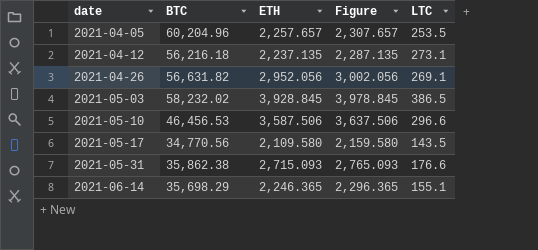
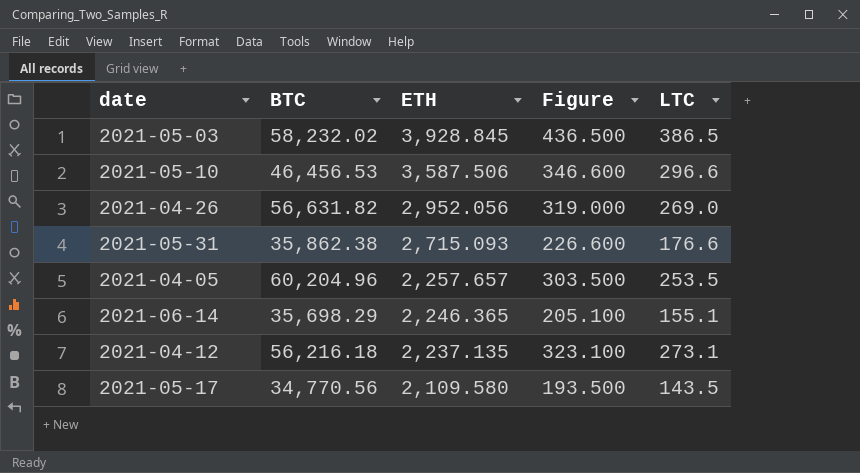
row order: date ascending -> ETH descending
column Figure | formula: [ETH] + 50 -> [LTC] + 50
2021-04-26 | LTC: 269.1 -> 269.0

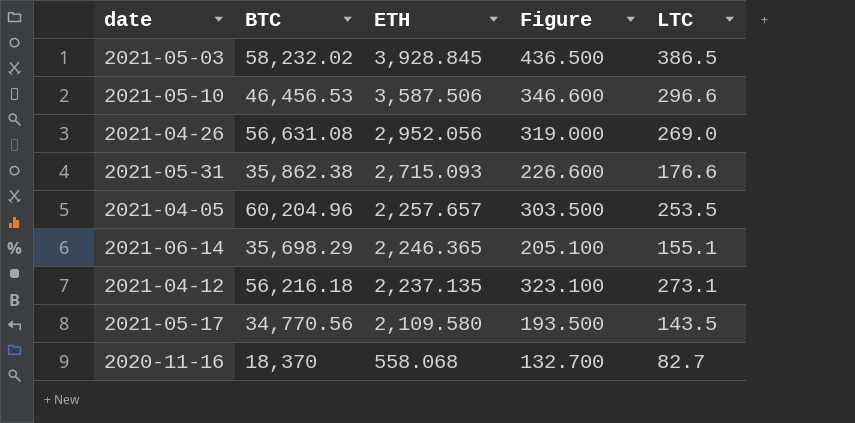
2021-04-26 | BTC: 56,631.82 -> 56,631.08
row 2020-11-16: none -> 18,370 | 558.068 | 132.700 | 82.7

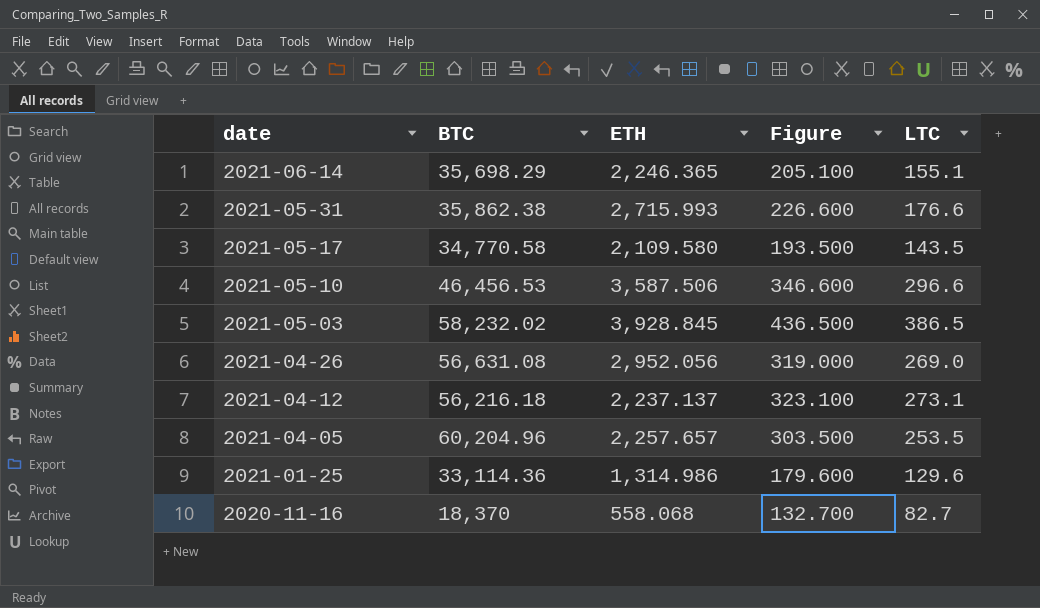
row order: ETH descending -> date descending
2021-05-31 | ETH: 2,715.093 -> 2,715.993
2021-05-17 | BTC: 34,770.56 -> 34,770.58
2021-04-12 | ETH: 2,237.135 -> 2,237.137
row 2021-01-25: none -> 33,114.36 | 1,314.986 | 179.600 | 129.6

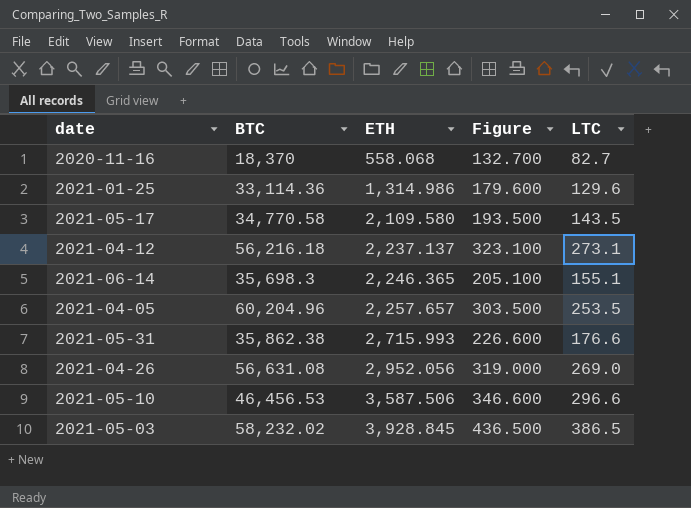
row order: date descending -> ETH ascending
2021-06-14 | BTC: 35,698.29 -> 35,698.3

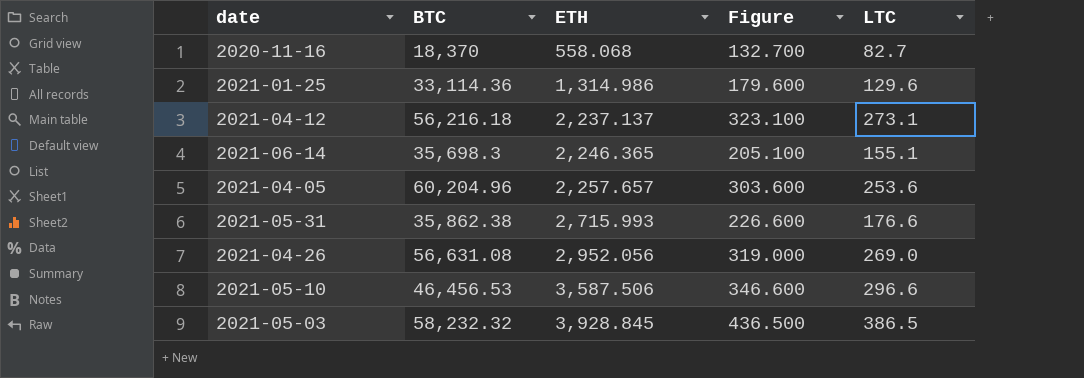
row 2021-05-17: 34,770.58 | 2,109.580 | 193.500 | 143.5 -> none
2021-04-05 | Figure: 303.500 -> 303.600
2021-04-05 | LTC: 253.5 -> 253.6
2021-05-03 | BTC: 58,232.02 -> 58,232.32

